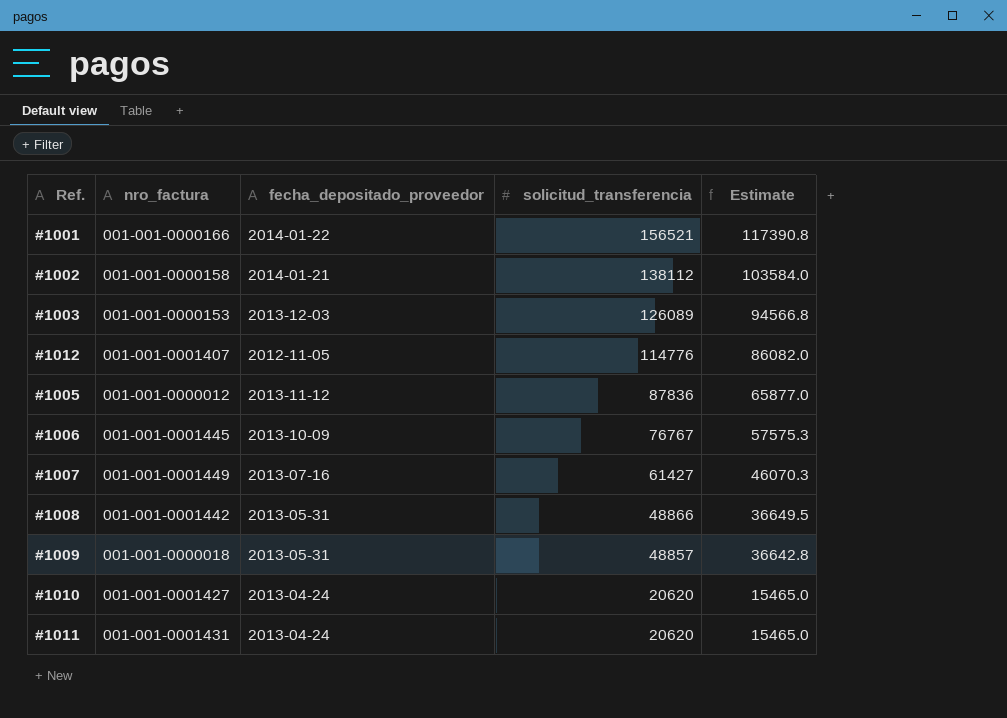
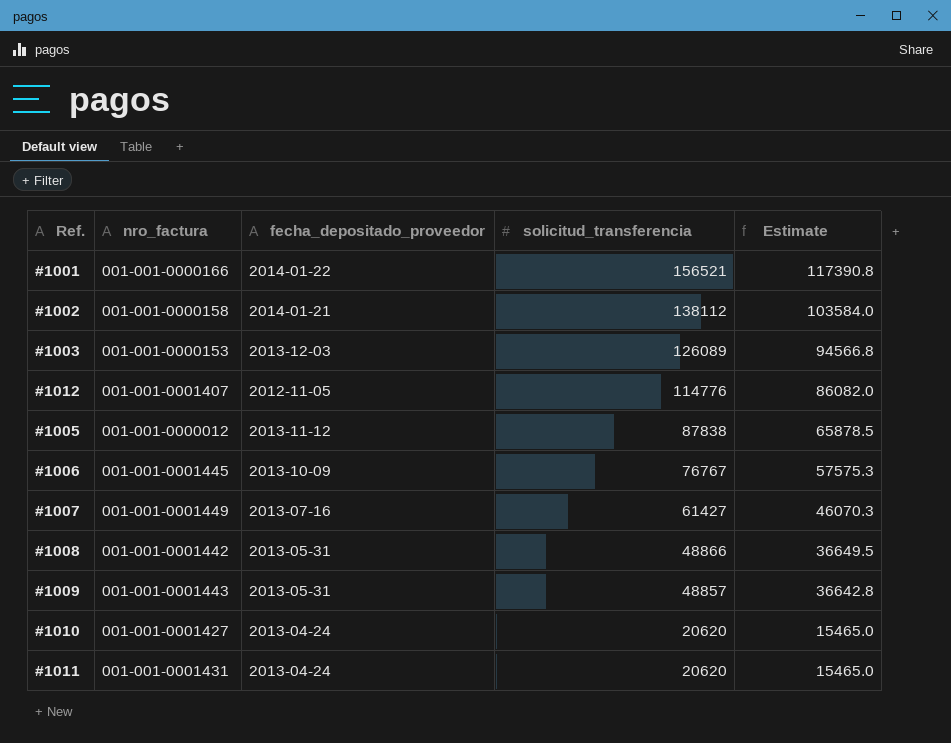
#1005 | solicitud_transferencia: 87836 -> 87838
#1005 | Estimate: 65877.0 -> 65878.5
#1009 | nro_factura: 001-001-0000018 -> 001-001-0001443

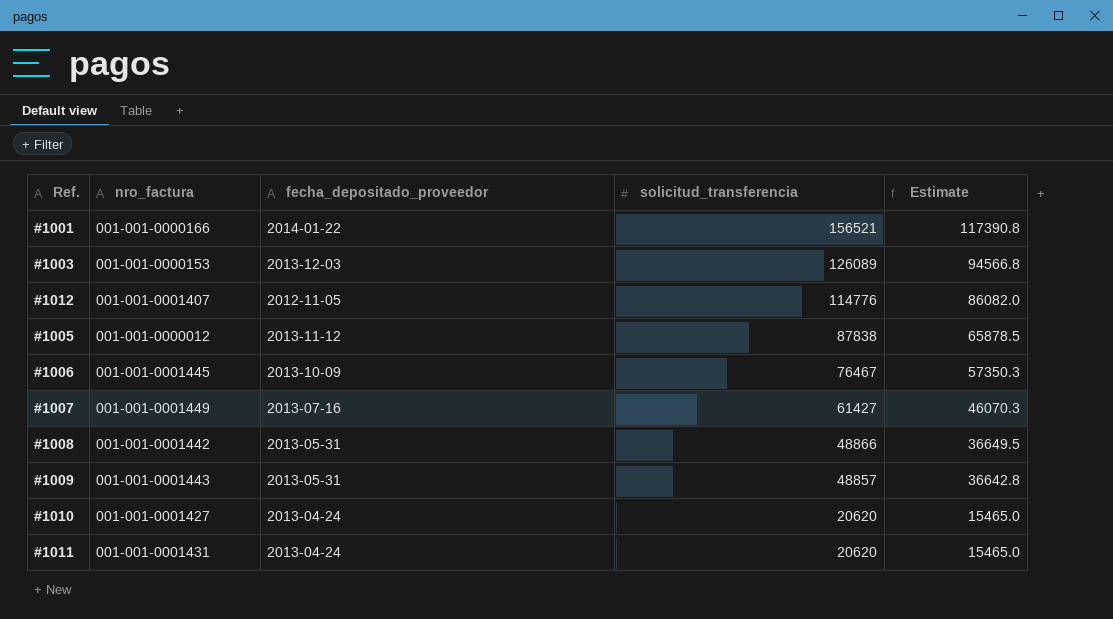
row #1002: 001-001-0000158 | 2014-01-21 | 138112 | 103584.0 -> none
#1006 | solicitud_transferencia: 76767 -> 76467
#1006 | Estimate: 57575.3 -> 57350.3

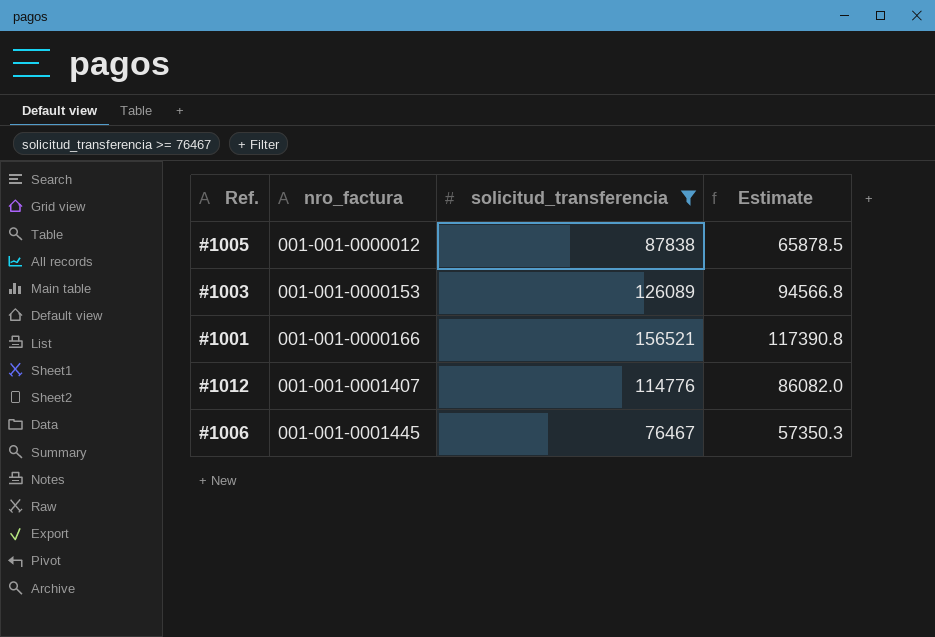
filter: none -> solicitud_transferencia >= 76467
row order: solicitud_transferencia descending -> nro_factura ascending
column fecha_depositado_proveedor | position: 3 -> none

